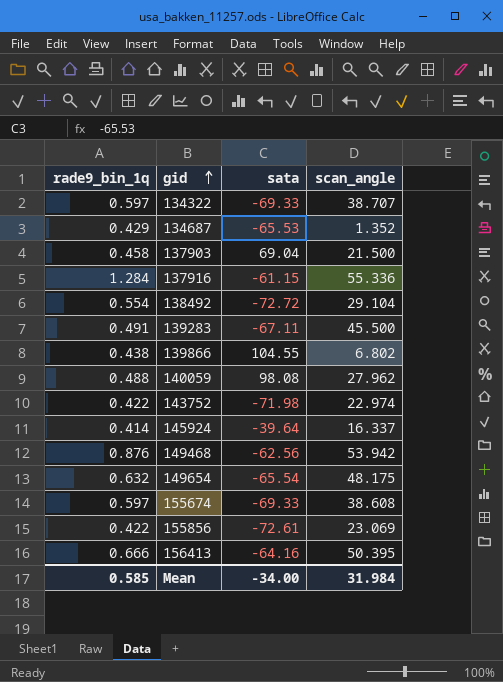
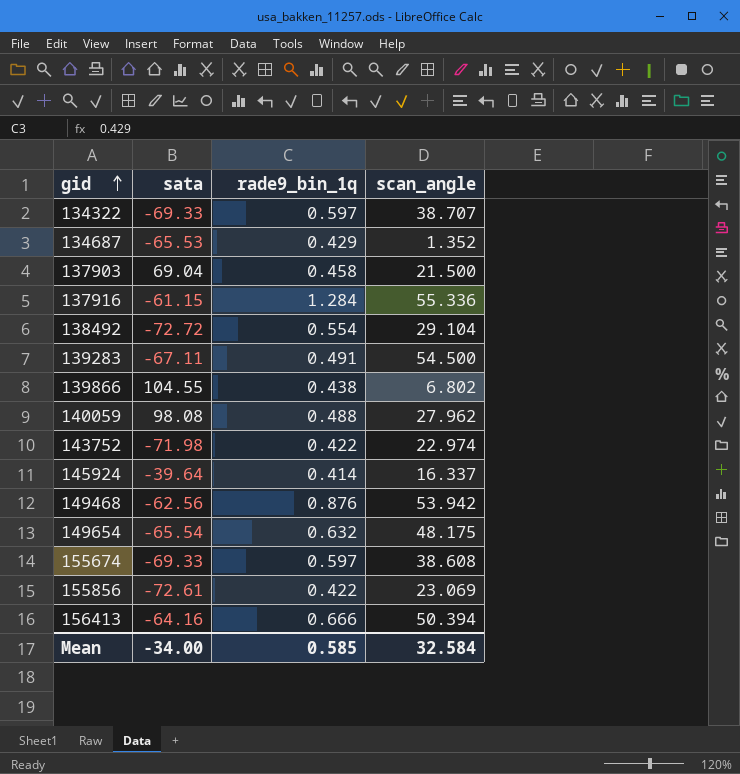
column rade9_bin_1q | position: 1 -> 3
139283 | scan_angle: 45.500 -> 54.500
156413 | scan_angle: 50.395 -> 50.394
Mean | scan_angle: 31.984 -> 32.584

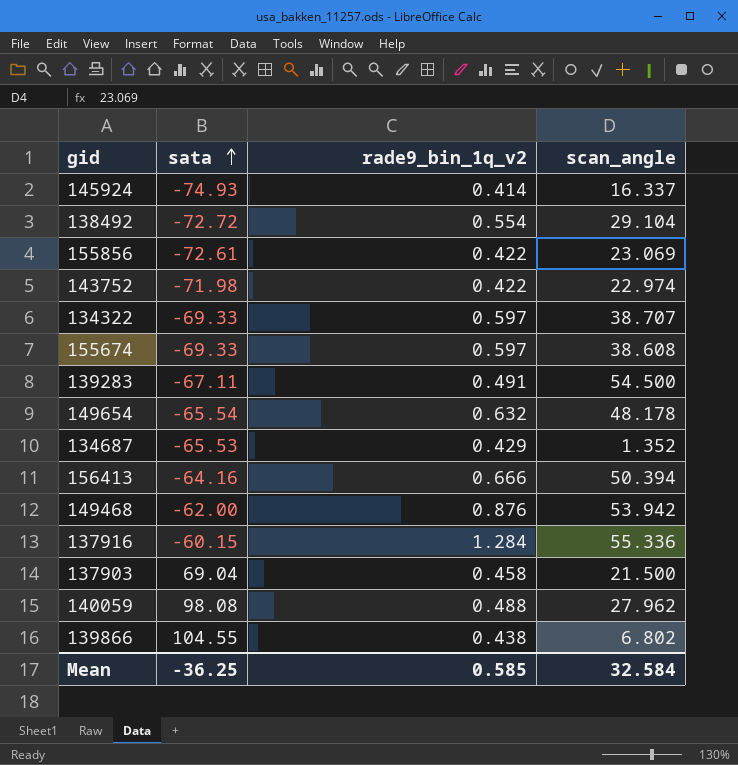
row order: gid ascending -> sata ascending
column name: rade9_bin_1q -> rade9_bin_1q_v2
145924 | sata: -39.64 -> -74.93
149654 | scan_angle: 48.175 -> 48.178
149468 | sata: -62.56 -> -62.00
137916 | sata: -61.15 -> -60.15
Mean | sata: -34.00 -> -36.25

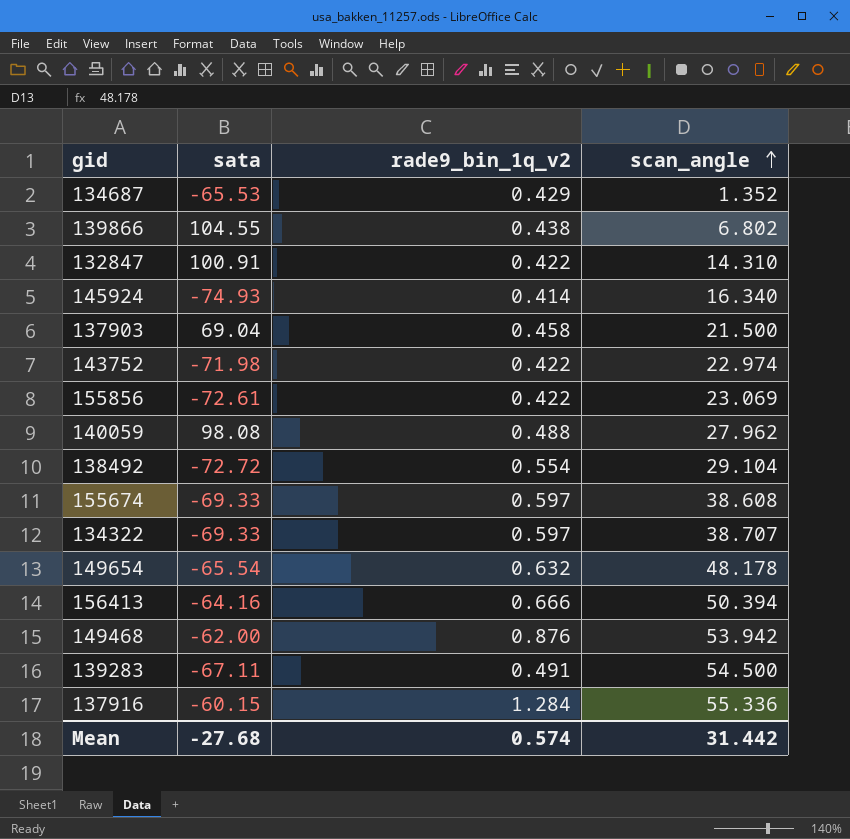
row order: sata ascending -> scan_angle ascending
row 132847: none -> 100.91 | 0.422 | 14.310
145924 | scan_angle: 16.337 -> 16.340
Mean | sata: -36.25 -> -27.68
Mean | rade9_bin_1q_v2: 0.585 -> 0.574
Mean | scan_angle: 32.584 -> 31.442

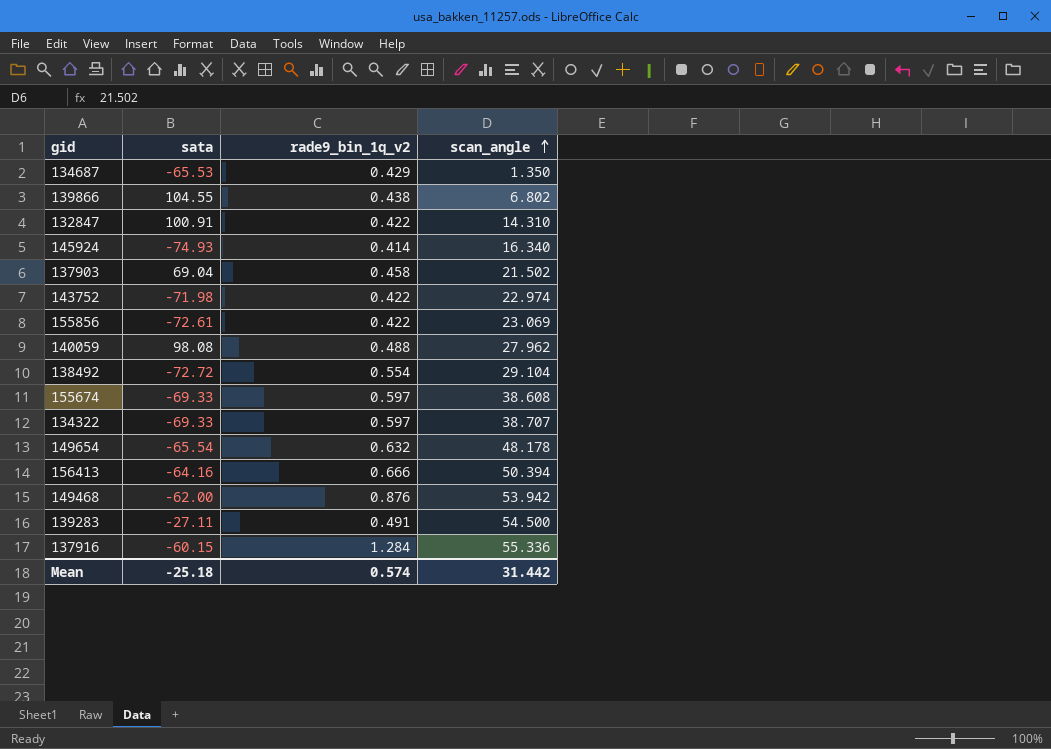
134687 | scan_angle: 1.352 -> 1.350
137903 | scan_angle: 21.500 -> 21.502
139283 | sata: -67.11 -> -27.11
Mean | sata: -27.68 -> -25.18

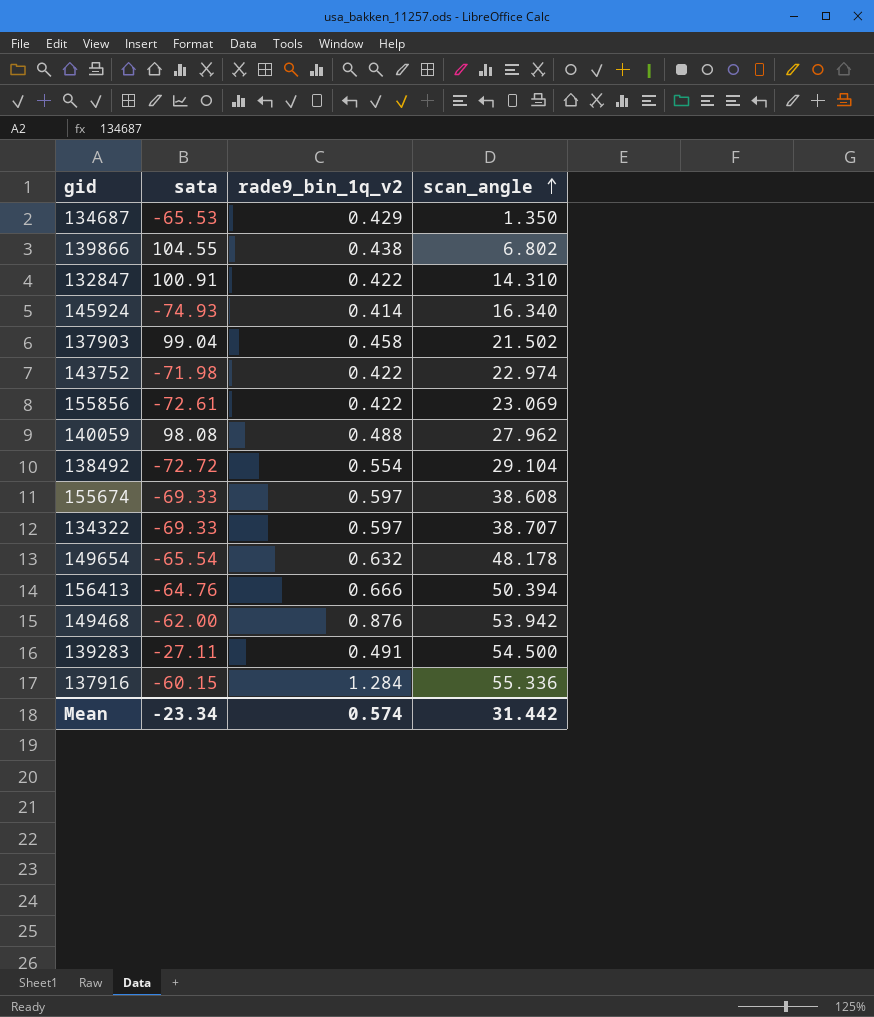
137903 | sata: 69.04 -> 99.04
156413 | sata: -64.16 -> -64.76
Mean | sata: -25.18 -> -23.34

